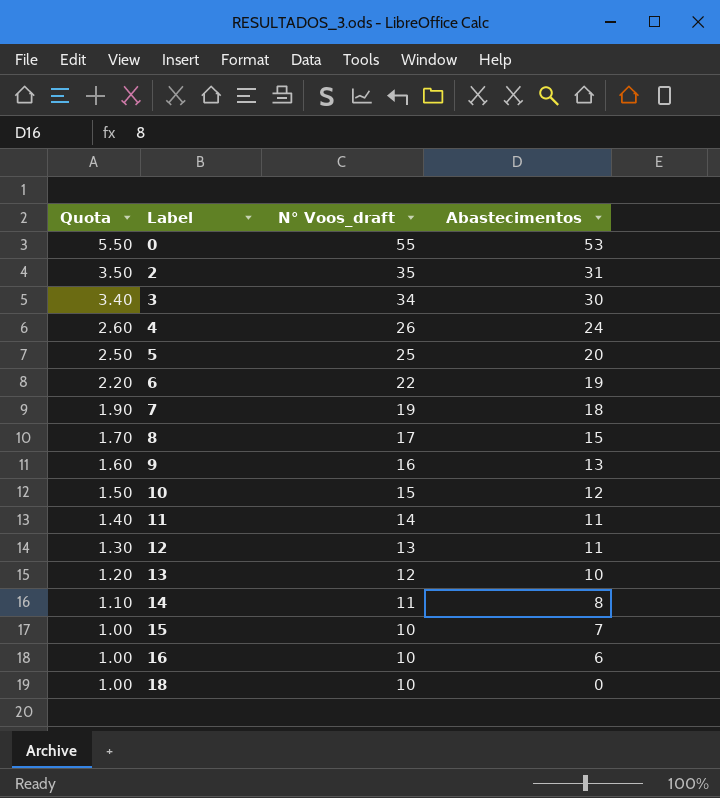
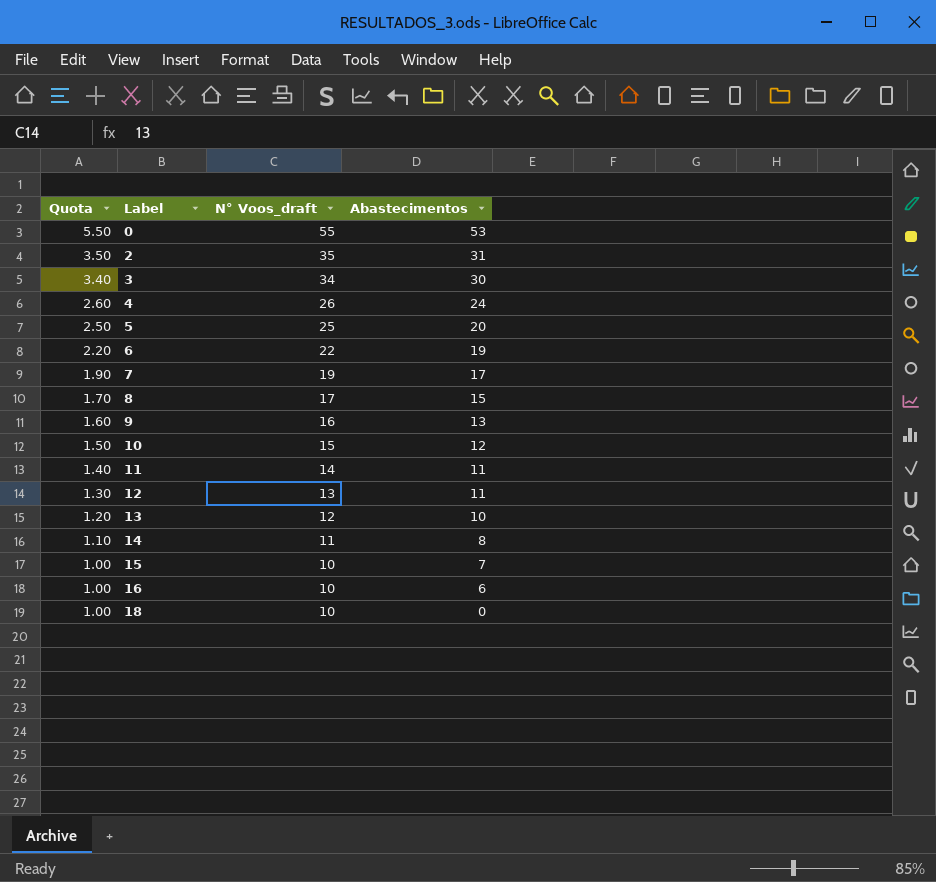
7 | Abastecimentos: 18 -> 17

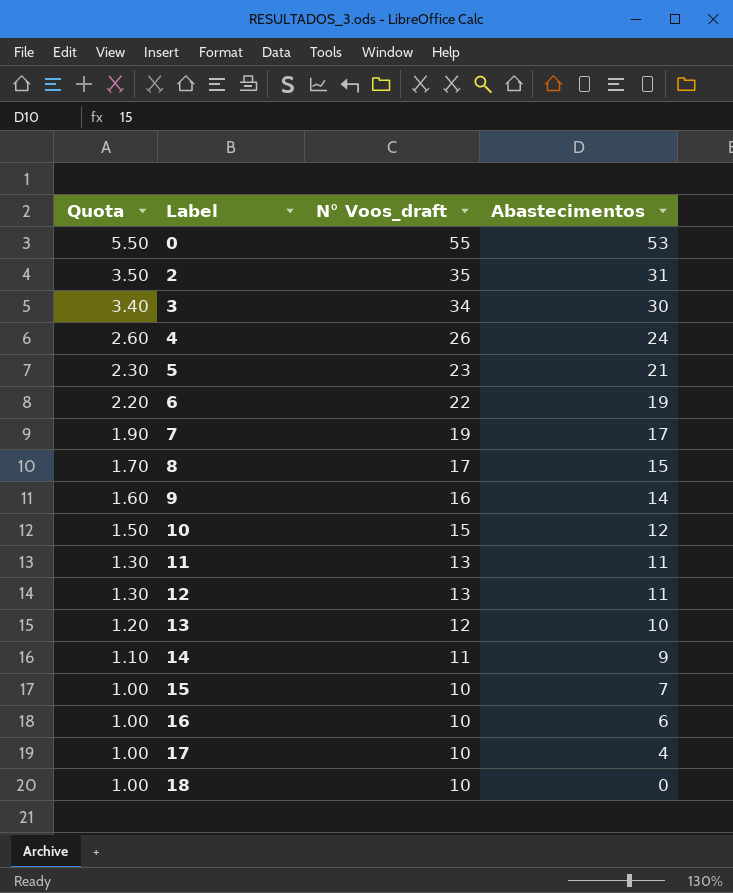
5 | Quota: 2.50 -> 2.30
5 | N° Voos_draft: 25 -> 23
5 | Abastecimentos: 20 -> 21
9 | Abastecimentos: 13 -> 14
11 | Quota: 1.40 -> 1.30
11 | N° Voos_draft: 14 -> 13
14 | Abastecimentos: 8 -> 9
row 17: none -> 1.00 | 10 | 4

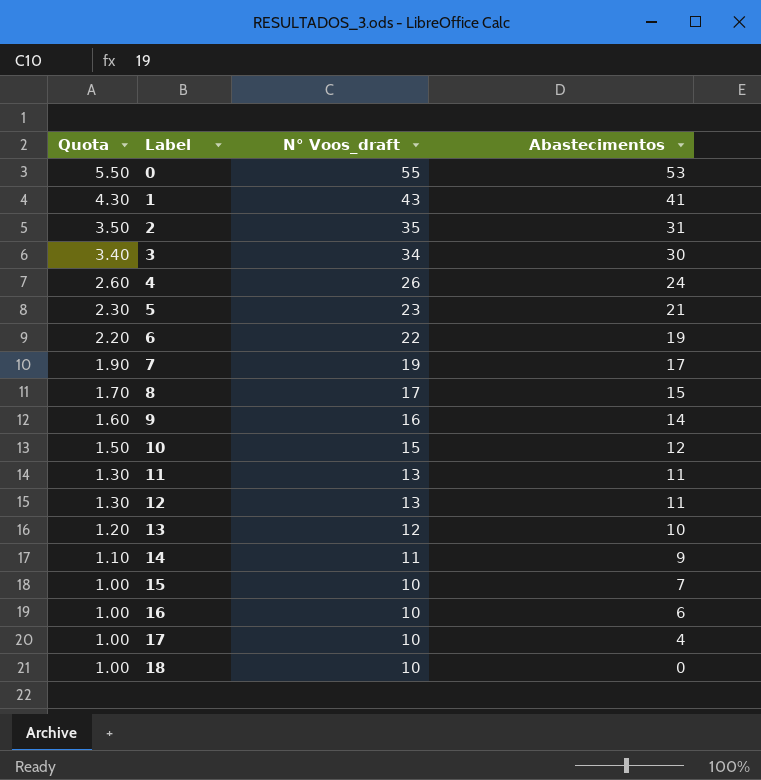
row 1: none -> 4.30 | 43 | 41

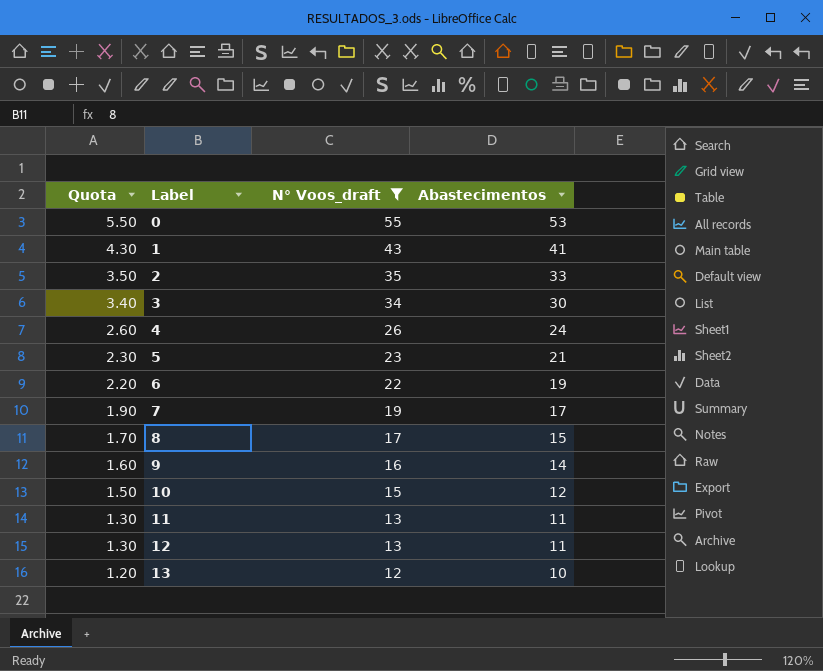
filter: none -> N° Voos_draft >= 12
2 | Abastecimentos: 31 -> 33

